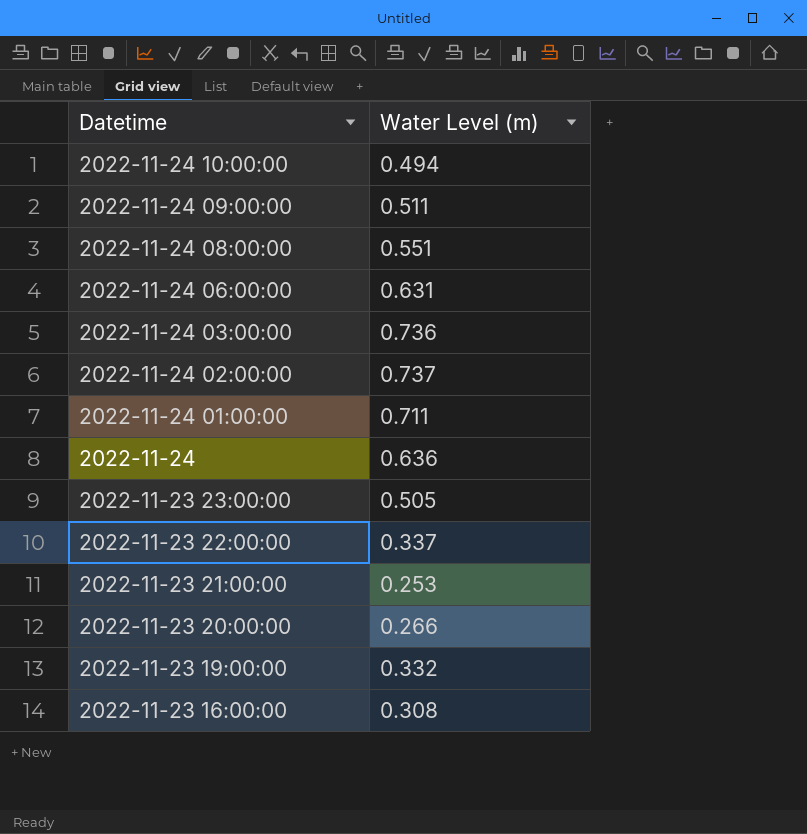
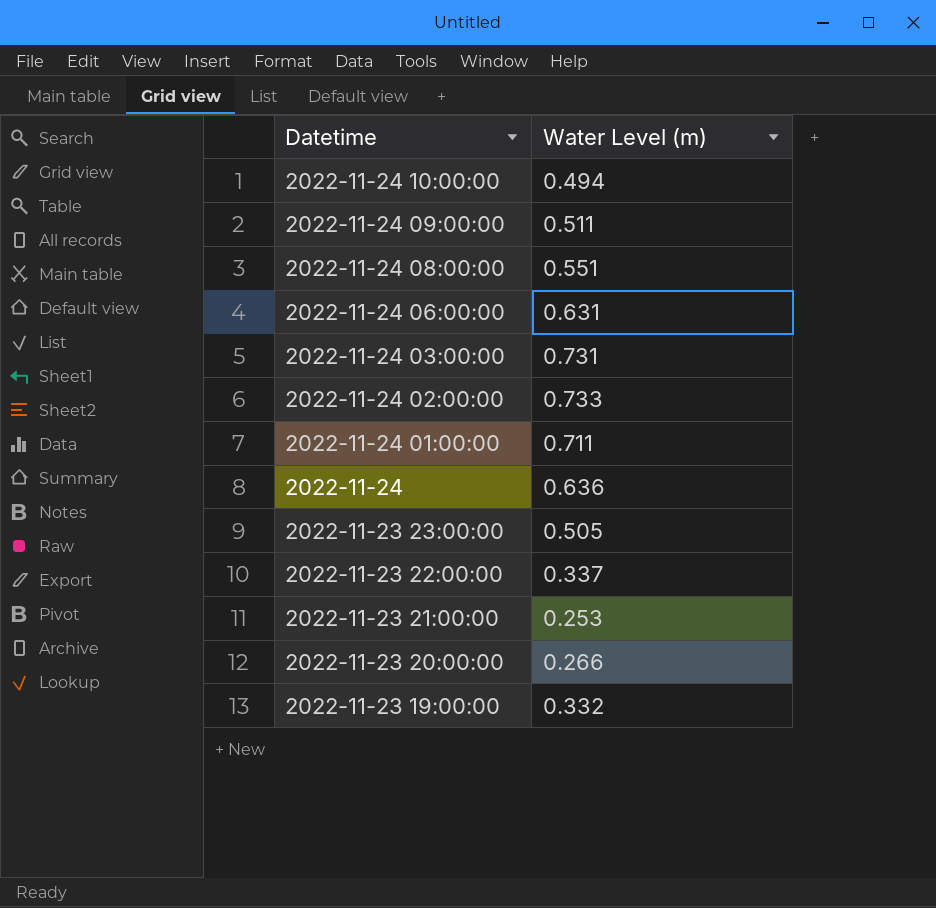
row 2022-11-23 16:00:00: 0.308 -> none
2022-11-24 03:00:00 | Water Level (m): 0.736 -> 0.731
2022-11-24 02:00:00 | Water Level (m): 0.737 -> 0.733

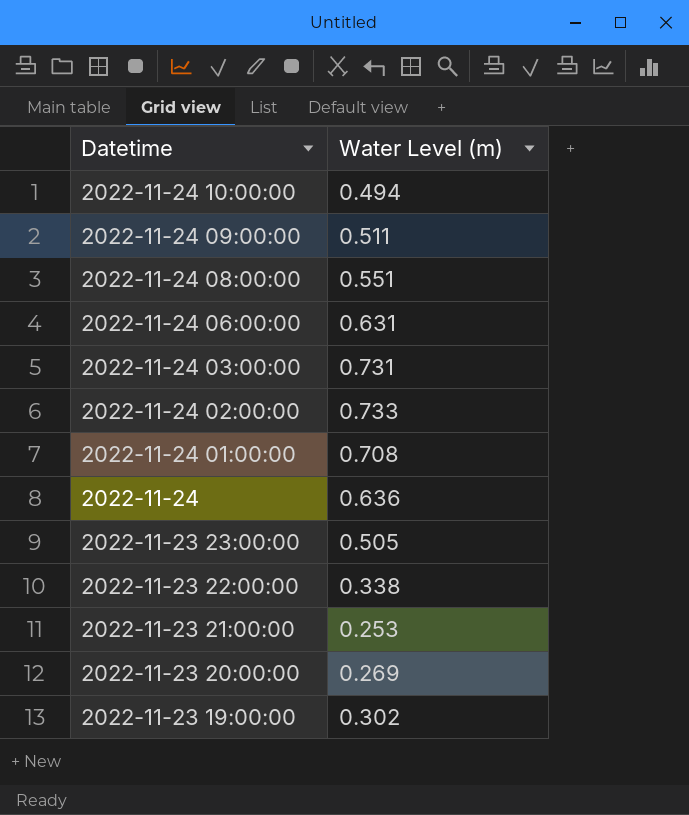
2022-11-24 01:00:00 | Water Level (m): 0.711 -> 0.708
2022-11-23 22:00:00 | Water Level (m): 0.337 -> 0.338
2022-11-23 20:00:00 | Water Level (m): 0.266 -> 0.269
2022-11-23 19:00:00 | Water Level (m): 0.332 -> 0.302

